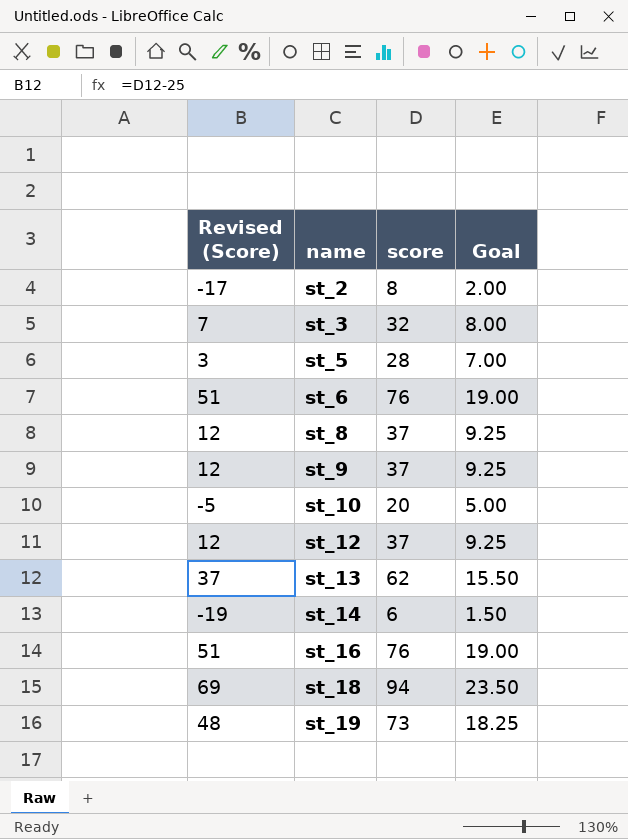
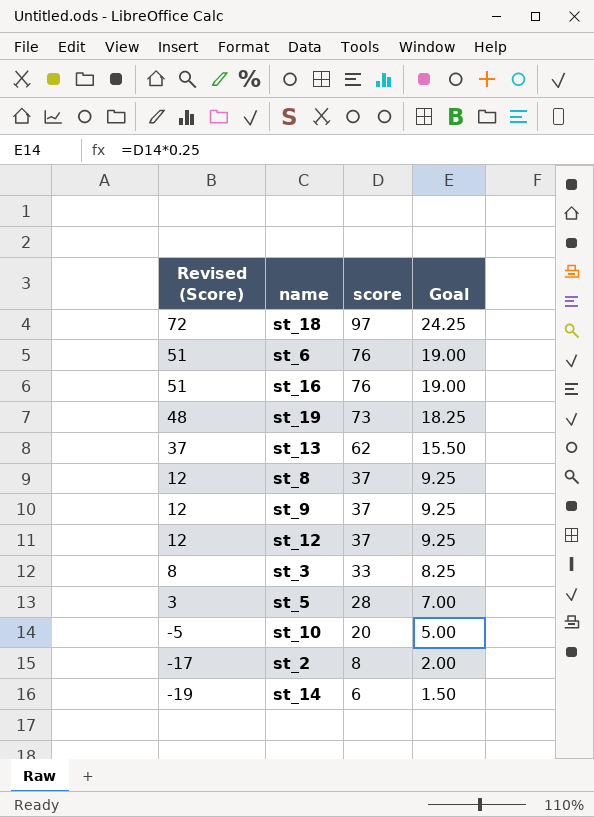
row order: name ascending -> Revised (Score) descending
st_18 | Revised (Score): 69 -> 72
st_18 | score: 94 -> 97
st_18 | Goal: 23.50 -> 24.25
st_3 | Revised (Score): 7 -> 8
st_3 | score: 32 -> 33
st_3 | Goal: 8.00 -> 8.25

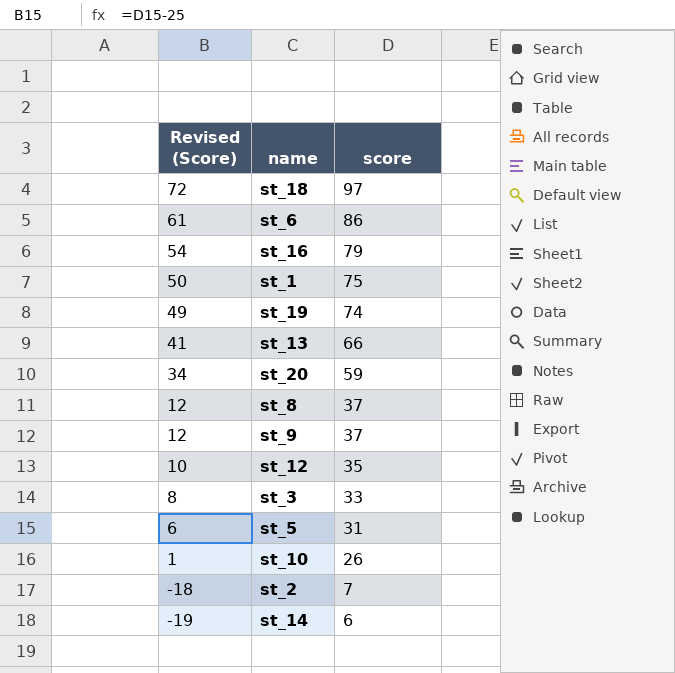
column Goal | formula: [score] * 0.25 -> none
st_6 | Revised (Score): 51 -> 61
st_6 | score: 76 -> 86
st_16 | Revised (Score): 51 -> 54
st_16 | score: 76 -> 79
row st_1: none -> 50 | 75
st_19 | Revised (Score): 48 -> 49
st_19 | score: 73 -> 74
st_13 | Revised (Score): 37 -> 41
st_13 | score: 62 -> 66
row st_20: none -> 34 | 59
st_12 | Revised (Score): 12 -> 10
st_12 | score: 37 -> 35
st_5 | Revised (Score): 3 -> 6
st_5 | score: 28 -> 31
st_10 | Revised (Score): -5 -> 1
st_10 | score: 20 -> 26
st_2 | Revised (Score): -17 -> -18
st_2 | score: 8 -> 7

